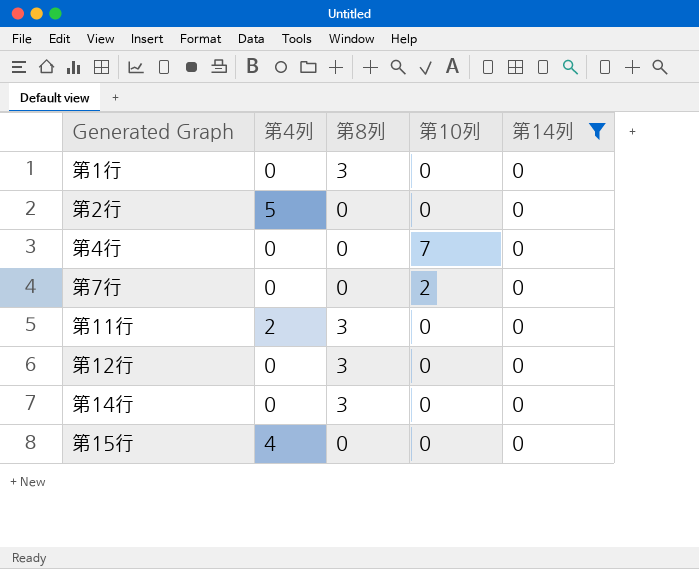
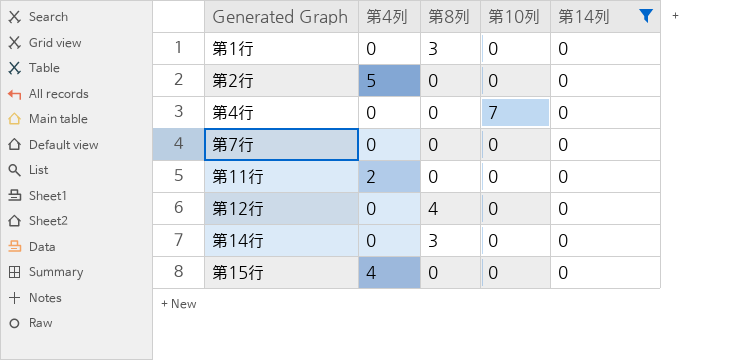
第7行 | 第10列: 2 -> 0
第11行 | 第8列: 3 -> 0
第12行 | 第8列: 3 -> 4

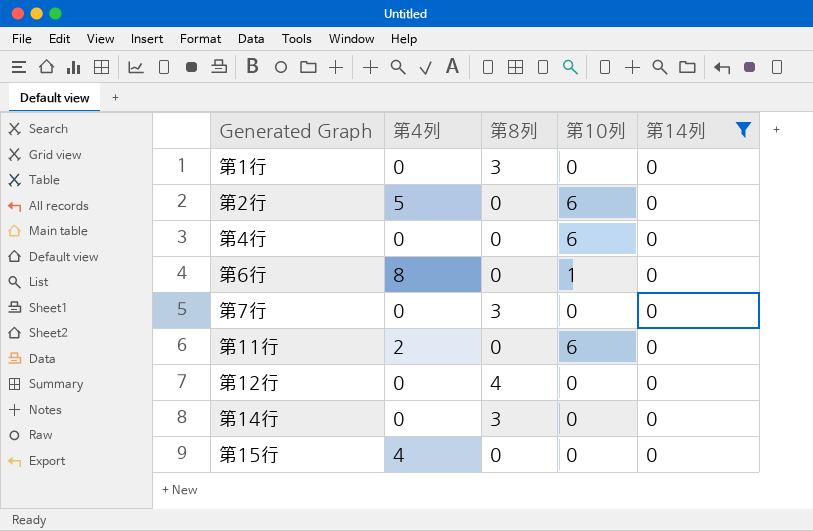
第2行 | 第10列: 0 -> 6
第4行 | 第10列: 7 -> 6
row 第6行: none -> 8 | 0 | 1 | 0
第7行 | 第8列: 0 -> 3
第11行 | 第10列: 0 -> 6

